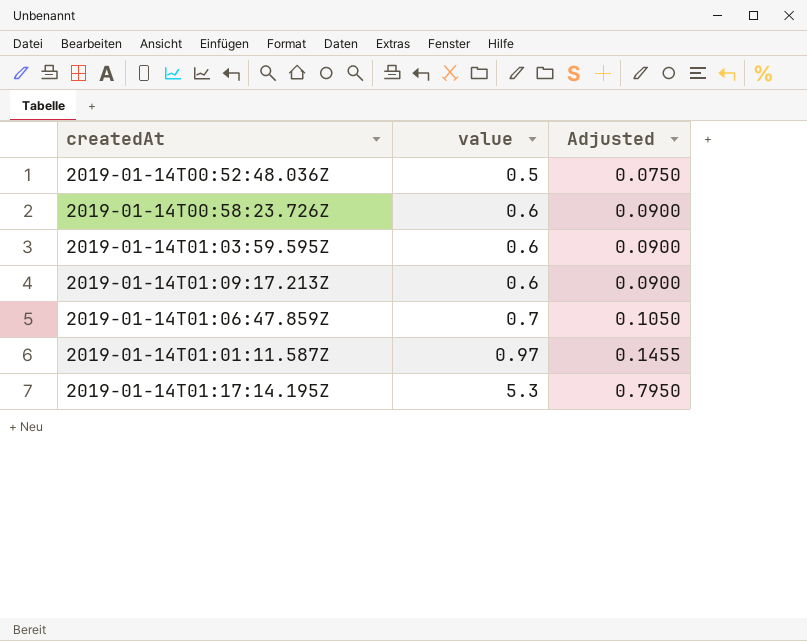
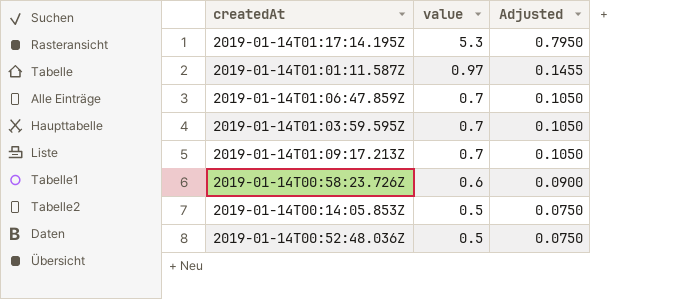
row order: value ascending -> value descending
2019-01-14T01:03:59.595Z | value: 0.6 -> 0.7
2019-01-14T01:03:59.595Z | Adjusted: 0.0900 -> 0.1050
2019-01-14T01:09:17.213Z | value: 0.6 -> 0.7
2019-01-14T01:09:17.213Z | Adjusted: 0.0900 -> 0.1050
row 2019-01-14T00:14:05.853Z: none -> 0.5 | 0.0750

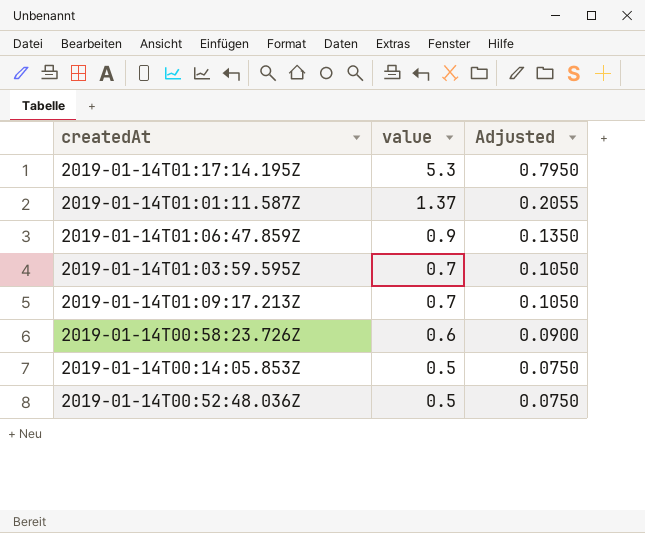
2019-01-14T01:01:11.587Z | value: 0.97 -> 1.37
2019-01-14T01:01:11.587Z | Adjusted: 0.1455 -> 0.2055
2019-01-14T01:06:47.859Z | value: 0.7 -> 0.9
2019-01-14T01:06:47.859Z | Adjusted: 0.1050 -> 0.1350

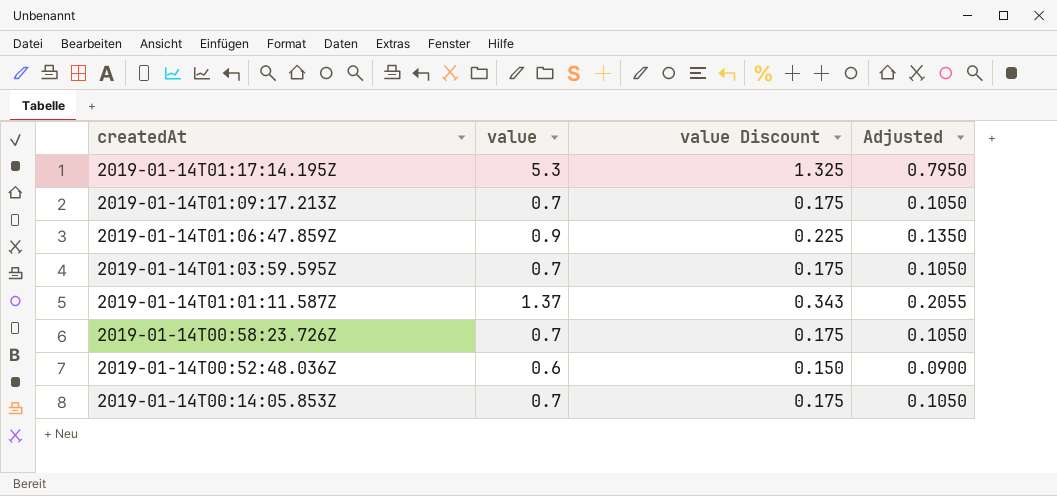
row order: value descending -> createdAt descending
column value Discount | formula: none -> [value] * 0.25
2019-01-14T00:58:23.726Z | value: 0.6 -> 0.7
2019-01-14T00:58:23.726Z | Adjusted: 0.0900 -> 0.1050
2019-01-14T00:52:48.036Z | value: 0.5 -> 0.6
2019-01-14T00:52:48.036Z | Adjusted: 0.0750 -> 0.0900
2019-01-14T00:14:05.853Z | value: 0.5 -> 0.7
2019-01-14T00:14:05.853Z | Adjusted: 0.0750 -> 0.1050

